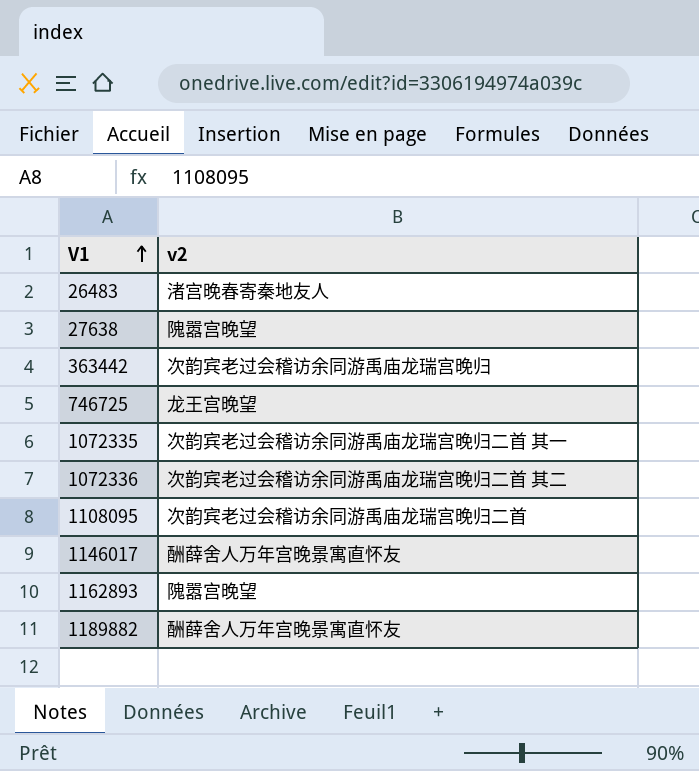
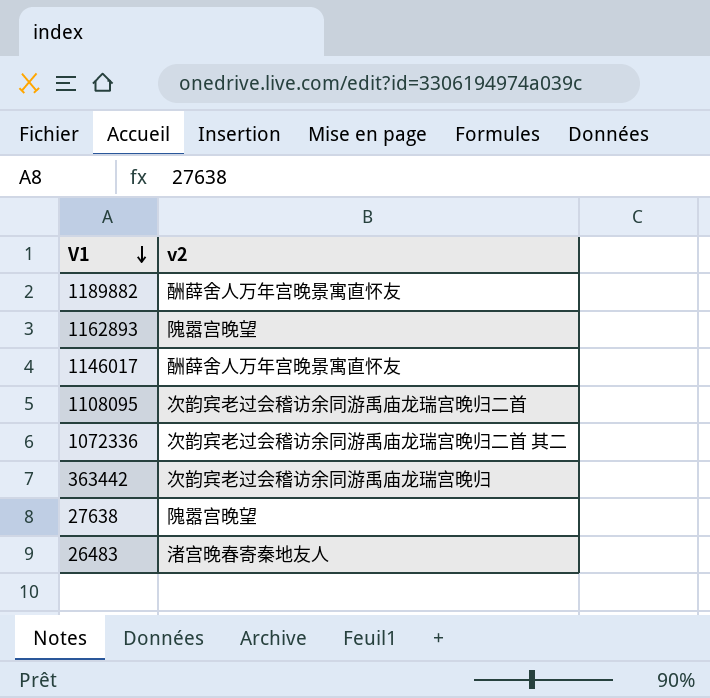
row order: V1 ascending -> V1 descending
row 746725: 龙王宫晚望 -> none
row 1072335: 次韵宾老过会稽访余同游禹庙龙瑞宫晚归二首 其一 -> none

